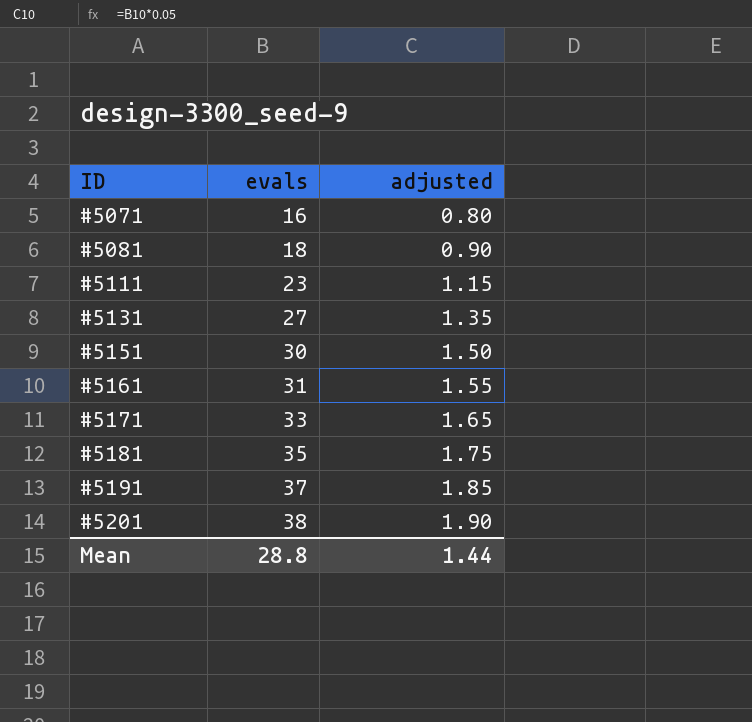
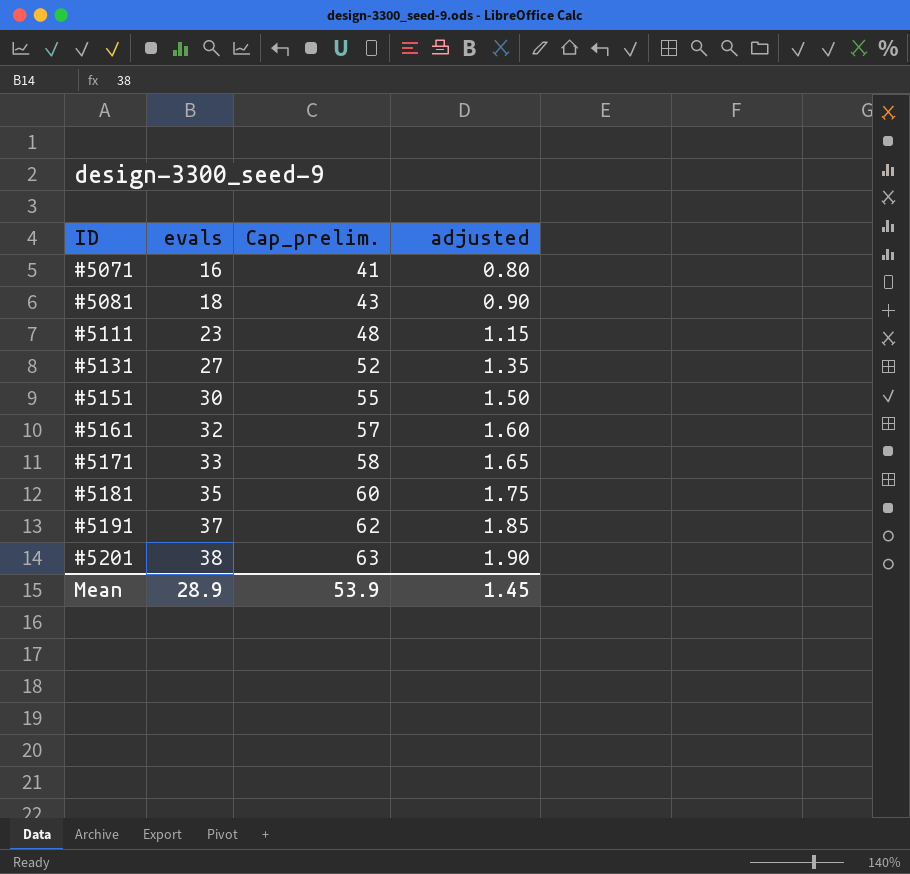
column Cap_prelim. | formula: none -> [evals] + 25
#5161 | evals: 31 -> 32
#5161 | adjusted: 1.55 -> 1.60
Mean | evals: 28.8 -> 28.9
Mean | adjusted: 1.44 -> 1.45

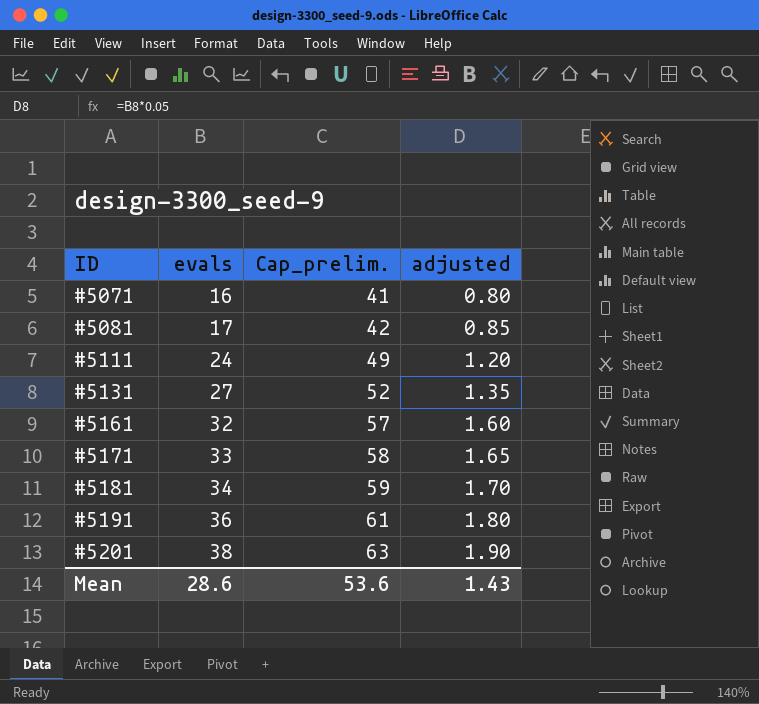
row #5151: 30 | 55 | 1.50 -> none
#5081 | evals: 18 -> 17
#5081 | Cap_prelim.: 43 -> 42
#5081 | adjusted: 0.90 -> 0.85
#5111 | evals: 23 -> 24
#5111 | Cap_prelim.: 48 -> 49
#5111 | adjusted: 1.15 -> 1.20
#5181 | evals: 35 -> 34
#5181 | Cap_prelim.: 60 -> 59
#5181 | adjusted: 1.75 -> 1.70
#5191 | evals: 37 -> 36
#5191 | Cap_prelim.: 62 -> 61
#5191 | adjusted: 1.85 -> 1.80
Mean | evals: 28.9 -> 28.6
Mean | Cap_prelim.: 53.9 -> 53.6
Mean | adjusted: 1.45 -> 1.43

